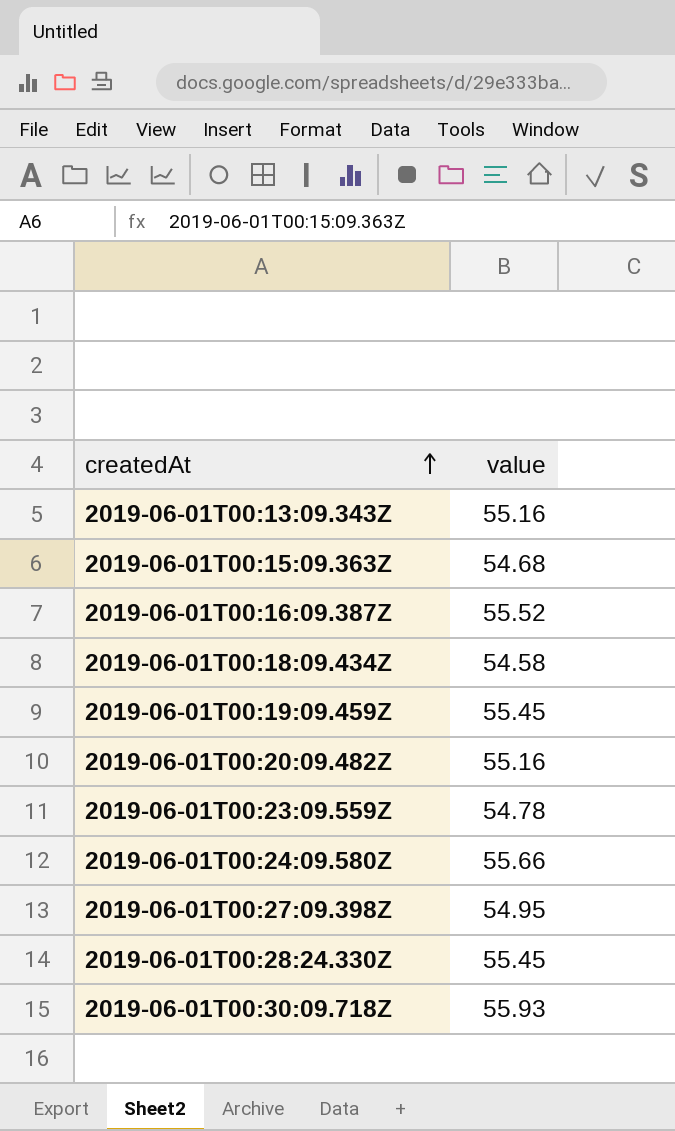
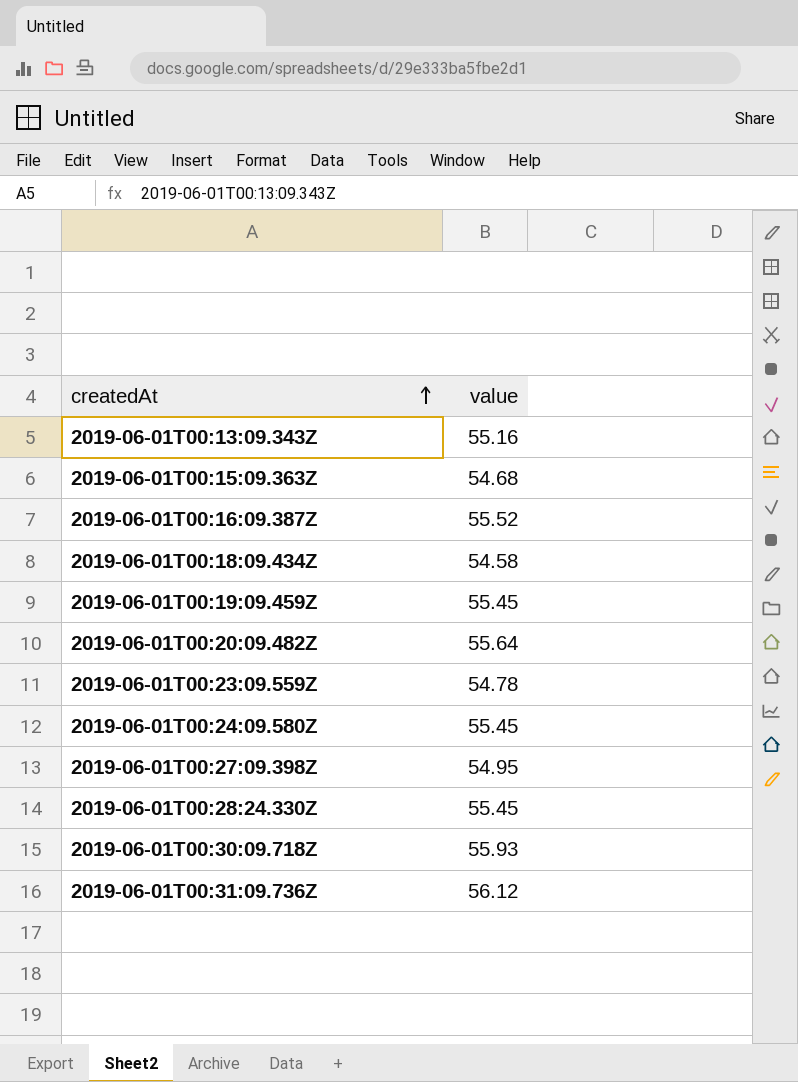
2019-06-01T00:20:09.482Z | value: 55.16 -> 55.64
2019-06-01T00:24:09.580Z | value: 55.66 -> 55.45
row 2019-06-01T00:31:09.736Z: none -> 56.12

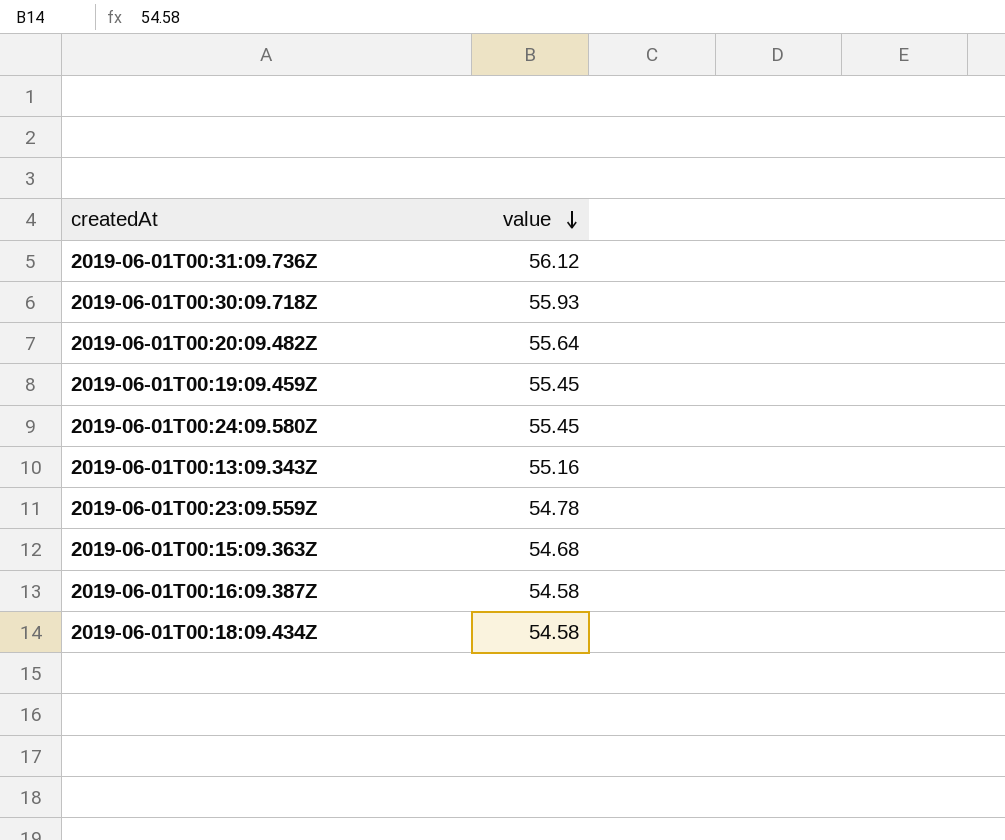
row order: createdAt ascending -> value descending
row 2019-06-01T00:27:09.398Z: 54.95 -> none
row 2019-06-01T00:28:24.330Z: 55.45 -> none
2019-06-01T00:16:09.387Z | value: 55.52 -> 54.58

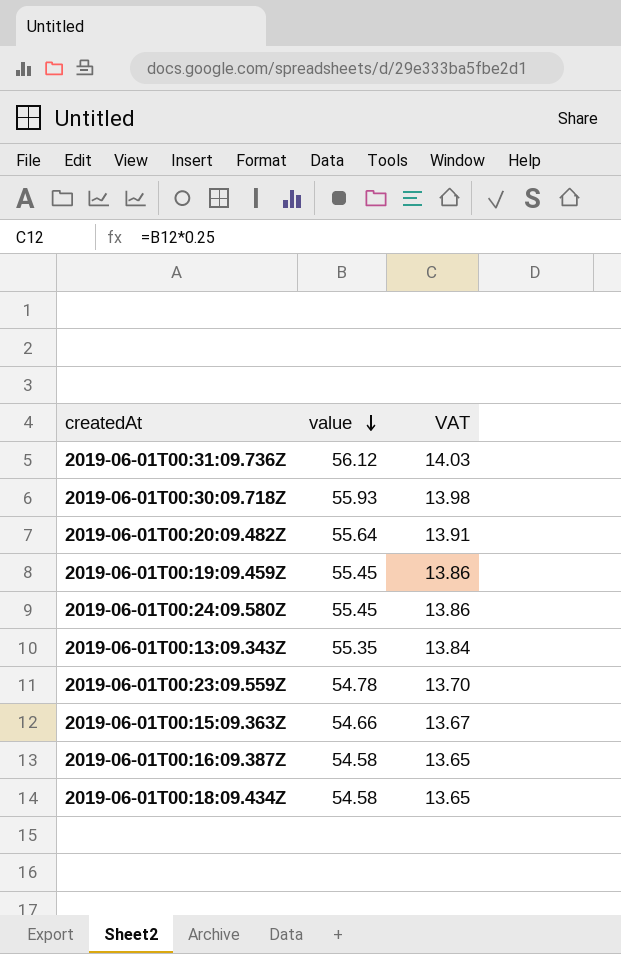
column VAT | formula: none -> [value] * 0.25
2019-06-01T00:13:09.343Z | value: 55.16 -> 55.35
2019-06-01T00:15:09.363Z | value: 54.68 -> 54.66

